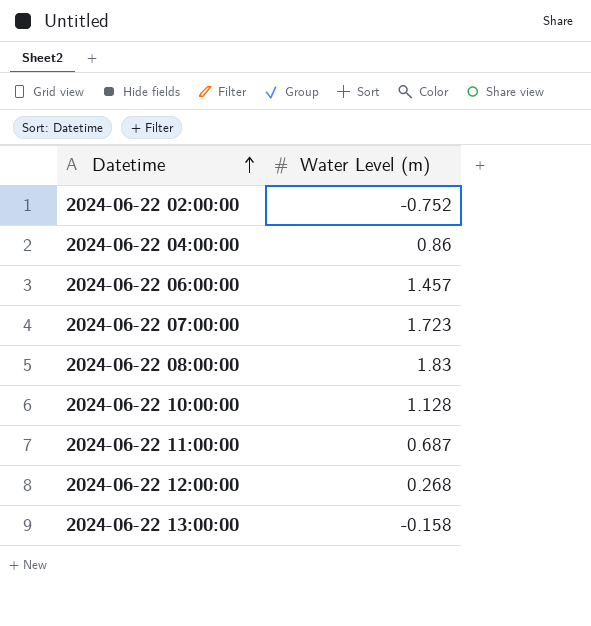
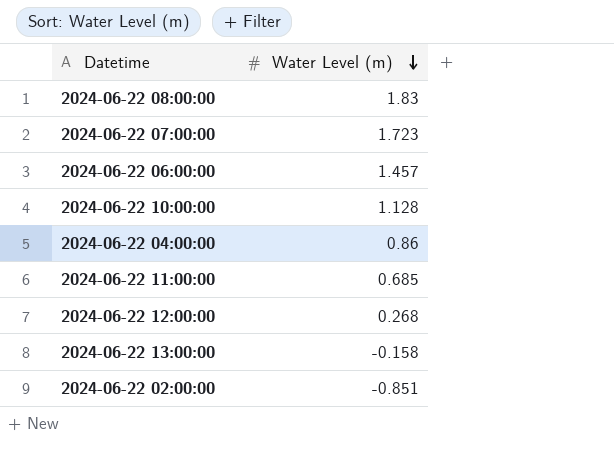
row order: Datetime ascending -> Water Level (m) descending
2024-06-22 11:00:00 | Water Level (m): 0.687 -> 0.685
2024-06-22 02:00:00 | Water Level (m): -0.752 -> -0.851

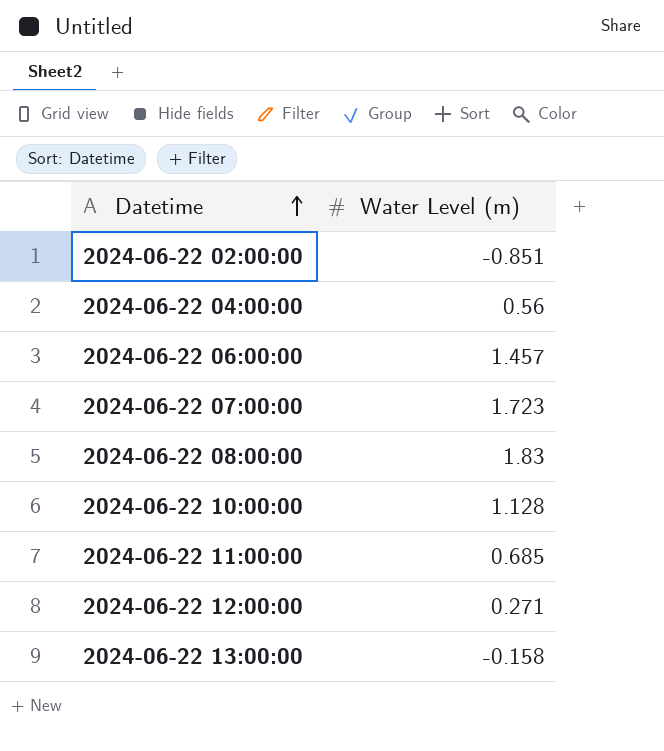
row order: Water Level (m) descending -> Datetime ascending
2024-06-22 04:00:00 | Water Level (m): 0.86 -> 0.56
2024-06-22 12:00:00 | Water Level (m): 0.268 -> 0.271

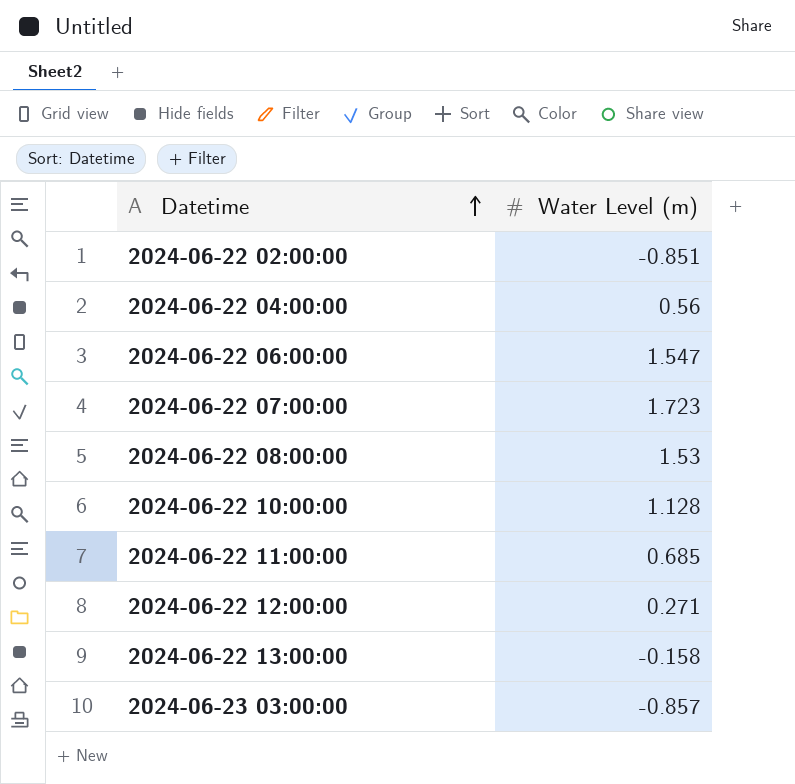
2024-06-22 06:00:00 | Water Level (m): 1.457 -> 1.547
2024-06-22 08:00:00 | Water Level (m): 1.83 -> 1.53
row 2024-06-23 03:00:00: none -> -0.857

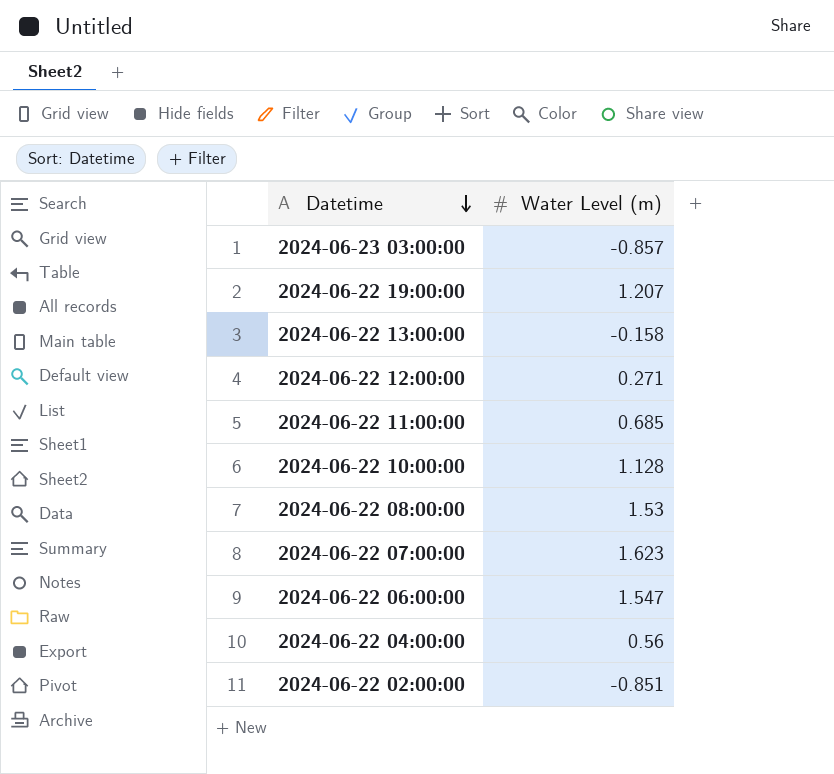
row order: Datetime ascending -> Datetime descending
row 2024-06-22 19:00:00: none -> 1.207
2024-06-22 07:00:00 | Water Level (m): 1.723 -> 1.623

